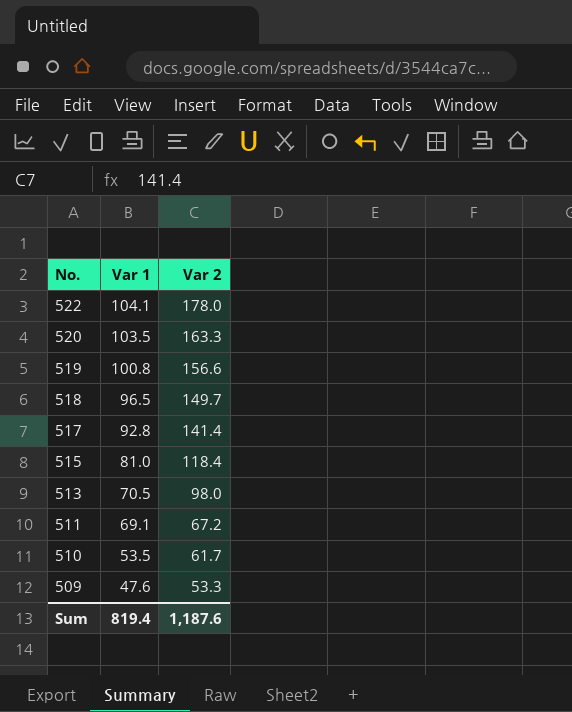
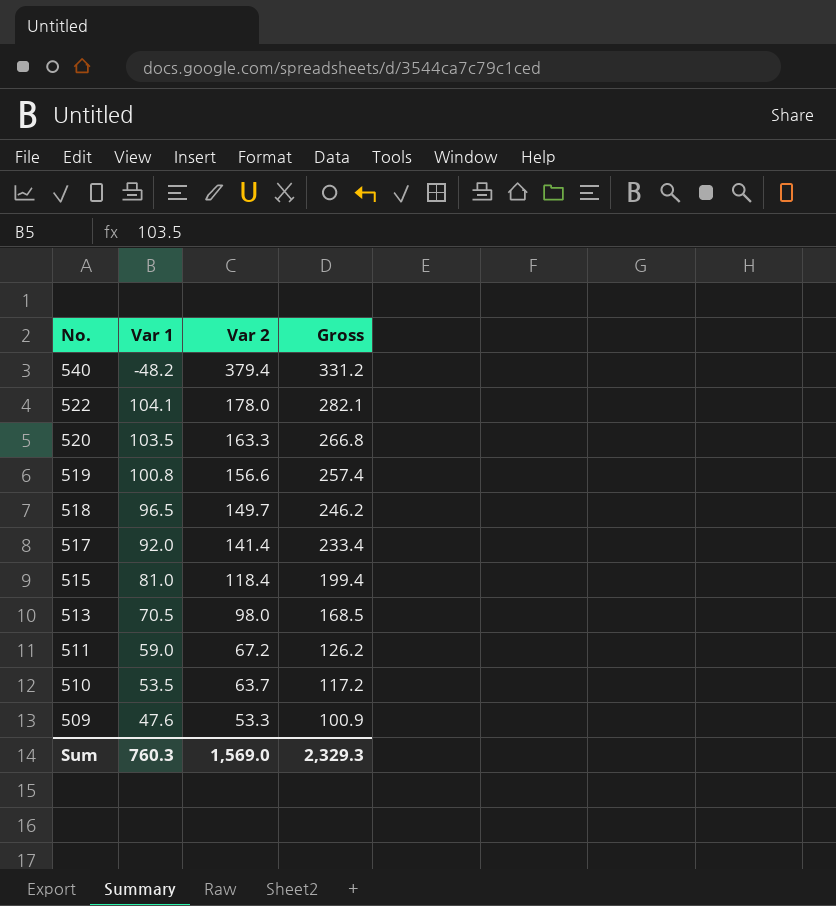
column Gross | formula: none -> [Var 1] + [Var 2]
row 540: none -> -48.2 | 379.4 | 331.2
517 | Var 1: 92.8 -> 92.0
511 | Var 1: 69.1 -> 59.0
510 | Var 2: 61.7 -> 63.7
Sum | Var 1: 819.4 -> 760.3
Sum | Var 2: 1,187.6 -> 1,569.0

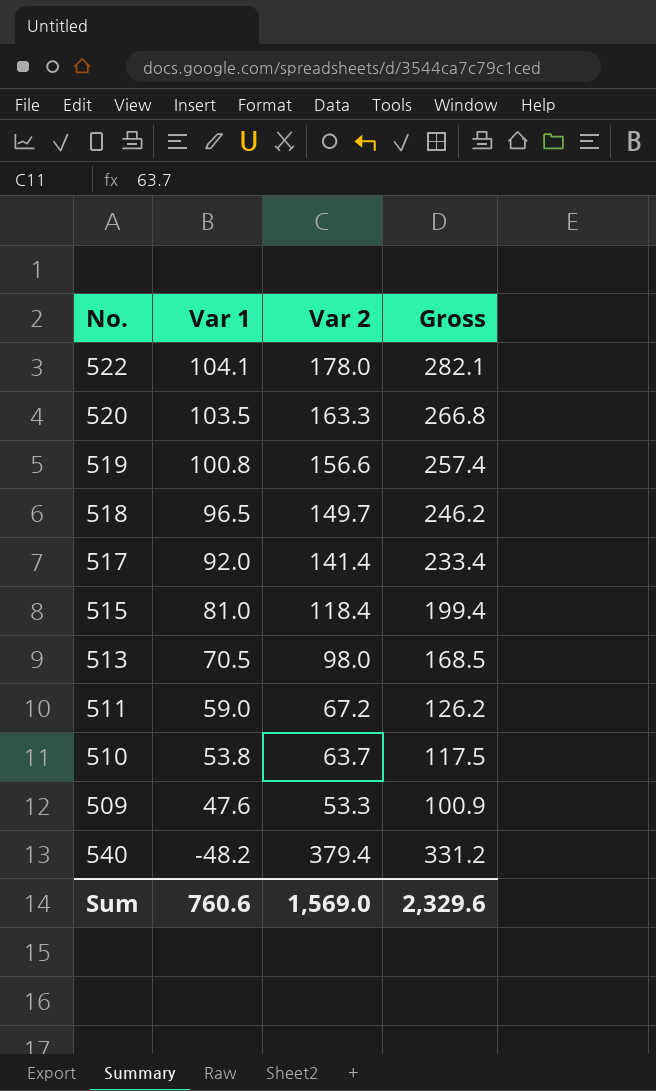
row order: No. descending -> Var 1 descending
510 | Var 1: 53.5 -> 53.8
510 | Gross: 117.2 -> 117.5
Sum | Var 1: 760.3 -> 760.6
Sum | Gross: 2,329.3 -> 2,329.6

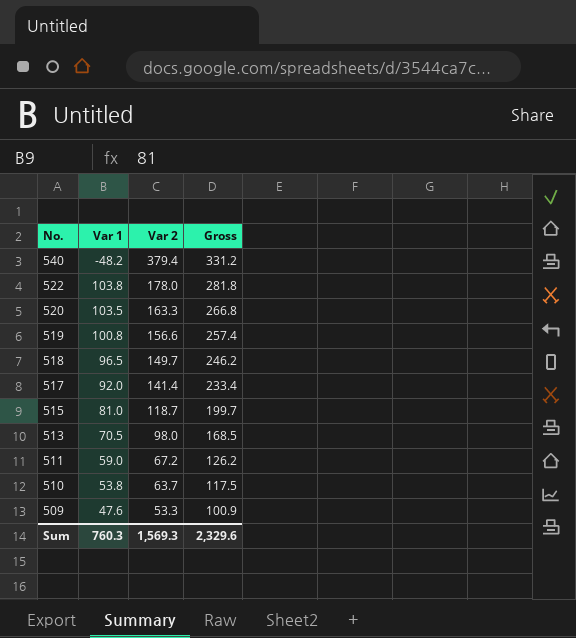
row order: Var 1 descending -> No. descending
522 | Var 1: 104.1 -> 103.8
522 | Gross: 282.1 -> 281.8
515 | Var 2: 118.4 -> 118.7
515 | Gross: 199.4 -> 199.7
Sum | Var 1: 760.6 -> 760.3
Sum | Var 2: 1,569.0 -> 1,569.3

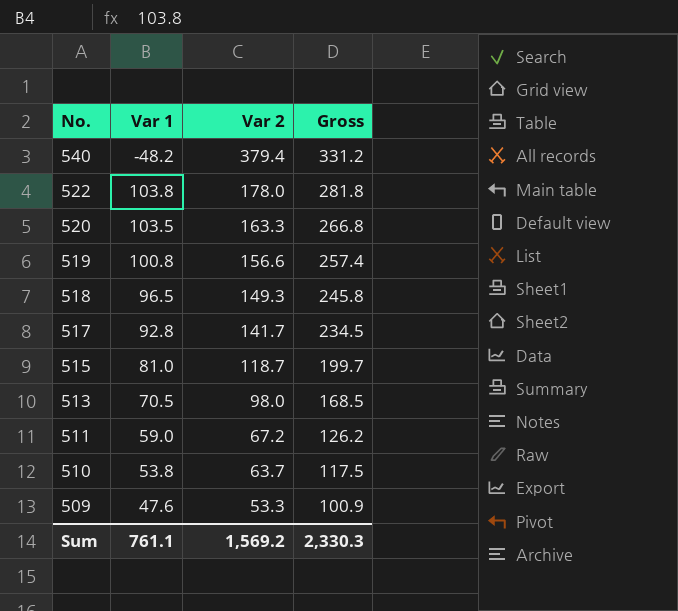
518 | Var 2: 149.7 -> 149.3
518 | Gross: 246.2 -> 245.8
517 | Var 1: 92.0 -> 92.8
517 | Var 2: 141.4 -> 141.7
517 | Gross: 233.4 -> 234.5
Sum | Var 1: 760.3 -> 761.1
Sum | Var 2: 1,569.3 -> 1,569.2
Sum | Gross: 2,329.6 -> 2,330.3

